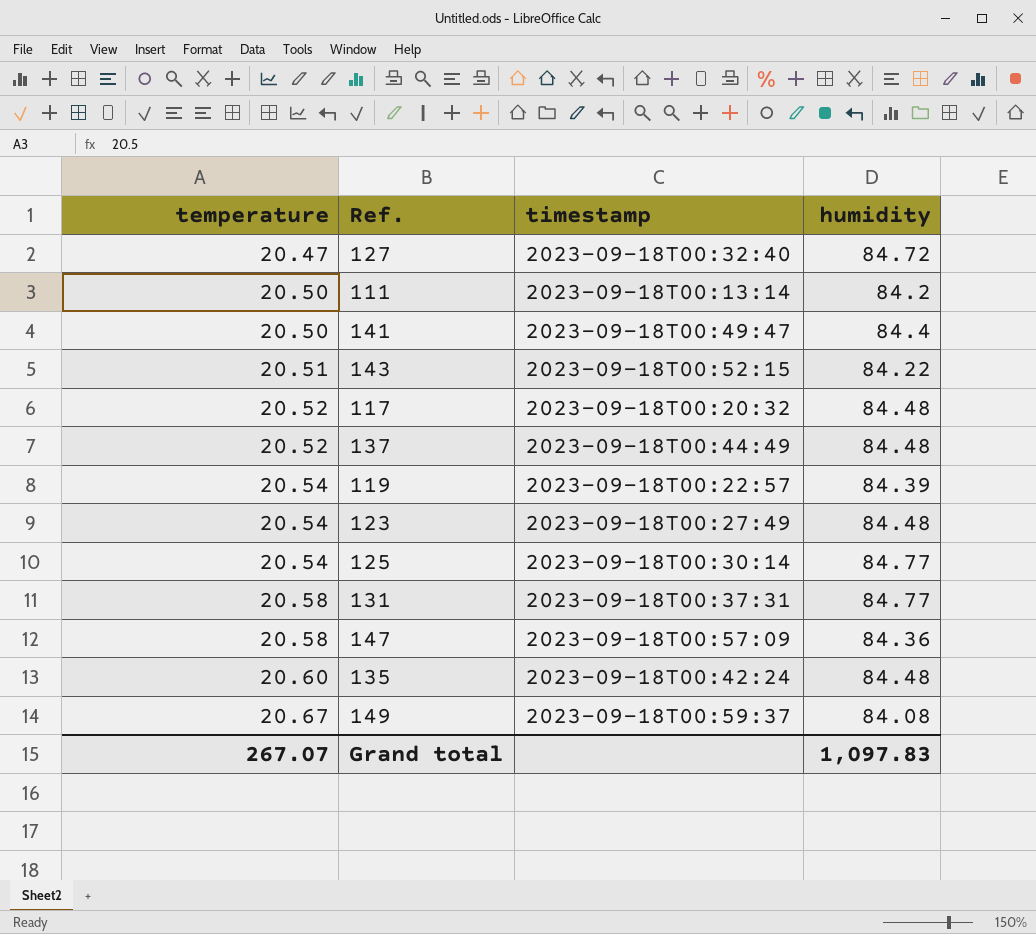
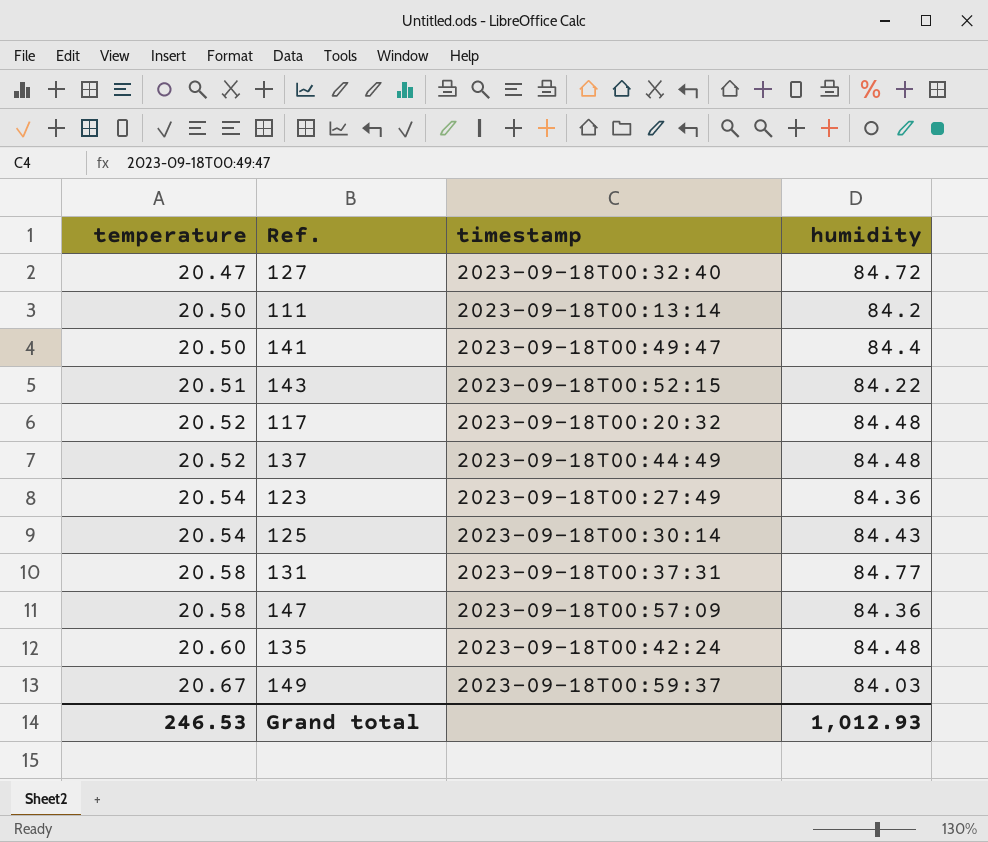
row 119: 20.54 | 2023-09-18T00:22:57 | 84.39 -> none
123 | humidity: 84.48 -> 84.36
125 | humidity: 84.77 -> 84.43
149 | humidity: 84.08 -> 84.03
Grand total | temperature: 267.07 -> 246.53
Grand total | humidity: 1,097.83 -> 1,012.93

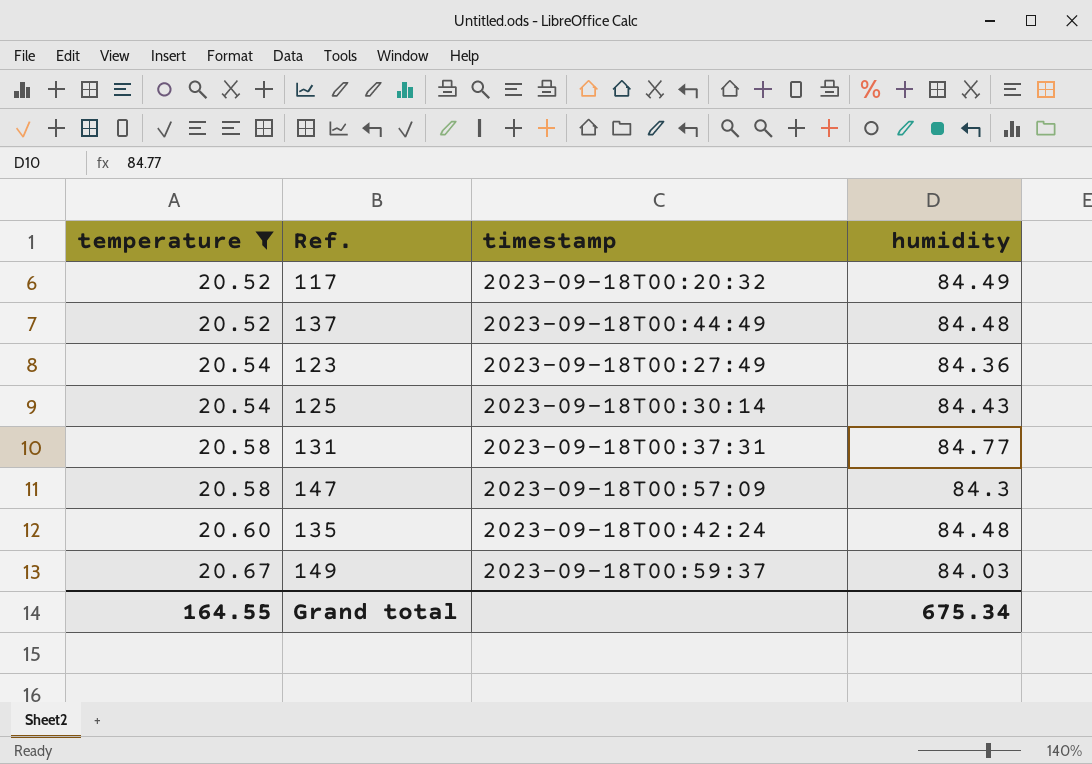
filter: none -> temperature >= 20.52
117 | humidity: 84.48 -> 84.49
147 | humidity: 84.36 -> 84.3
Grand total | temperature: 246.53 -> 164.55
Grand total | humidity: 1,012.93 -> 675.34

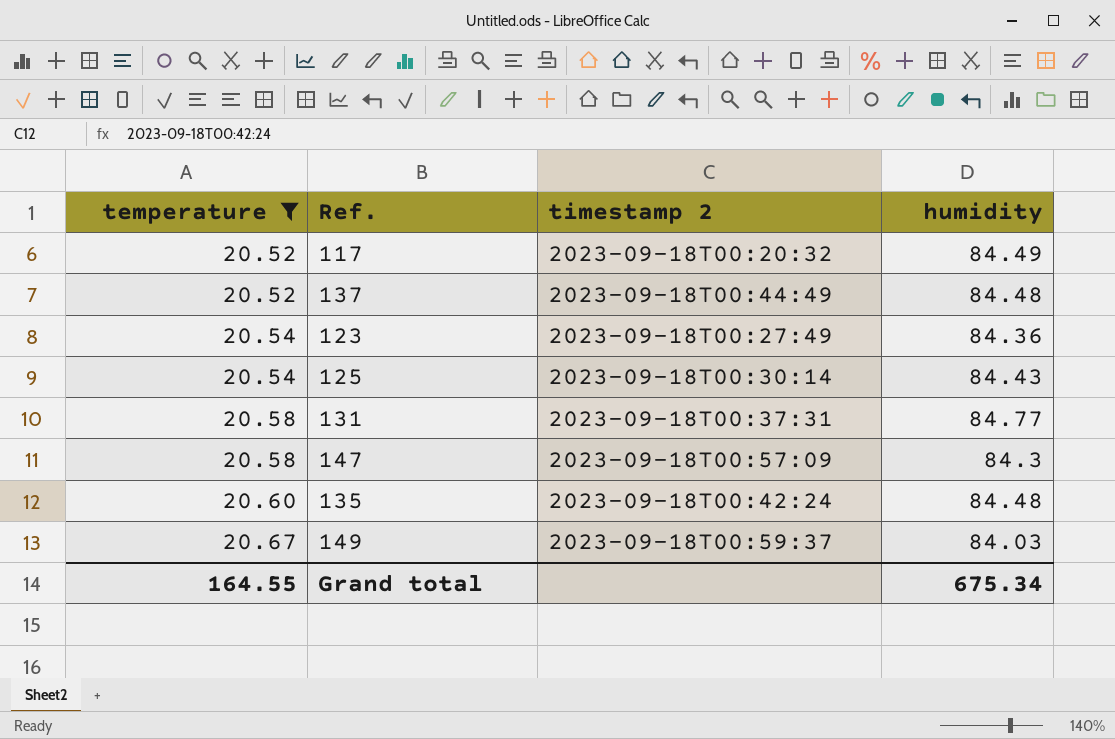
column name: timestamp -> timestamp 2

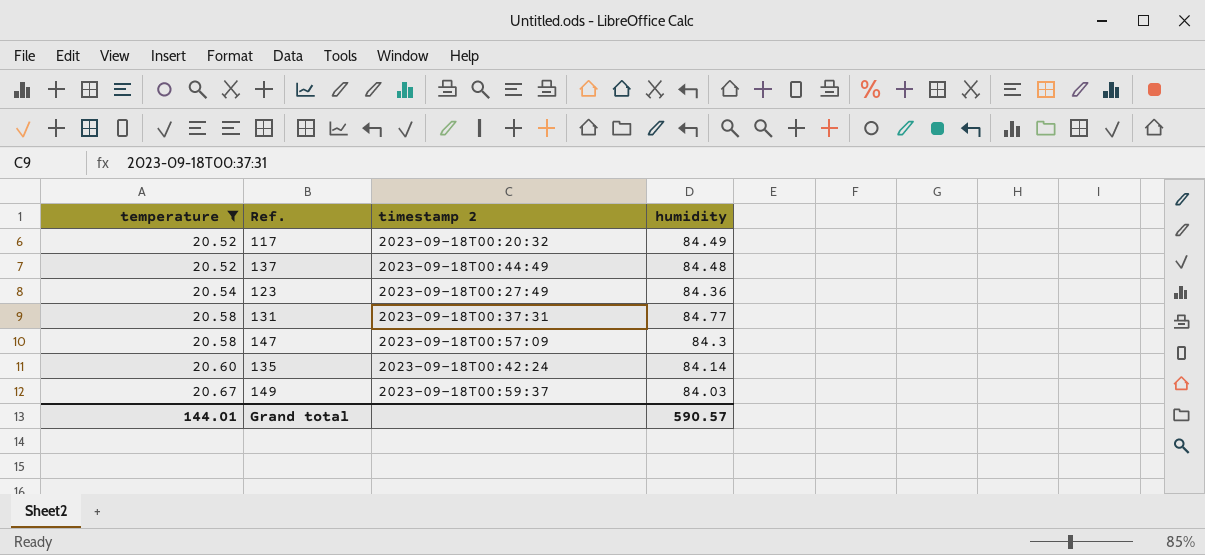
row 125: 20.54 | 2023-09-18T00:30:14 | 84.43 -> none
135 | humidity: 84.48 -> 84.14
Grand total | temperature: 164.55 -> 144.01
Grand total | humidity: 675.34 -> 590.57

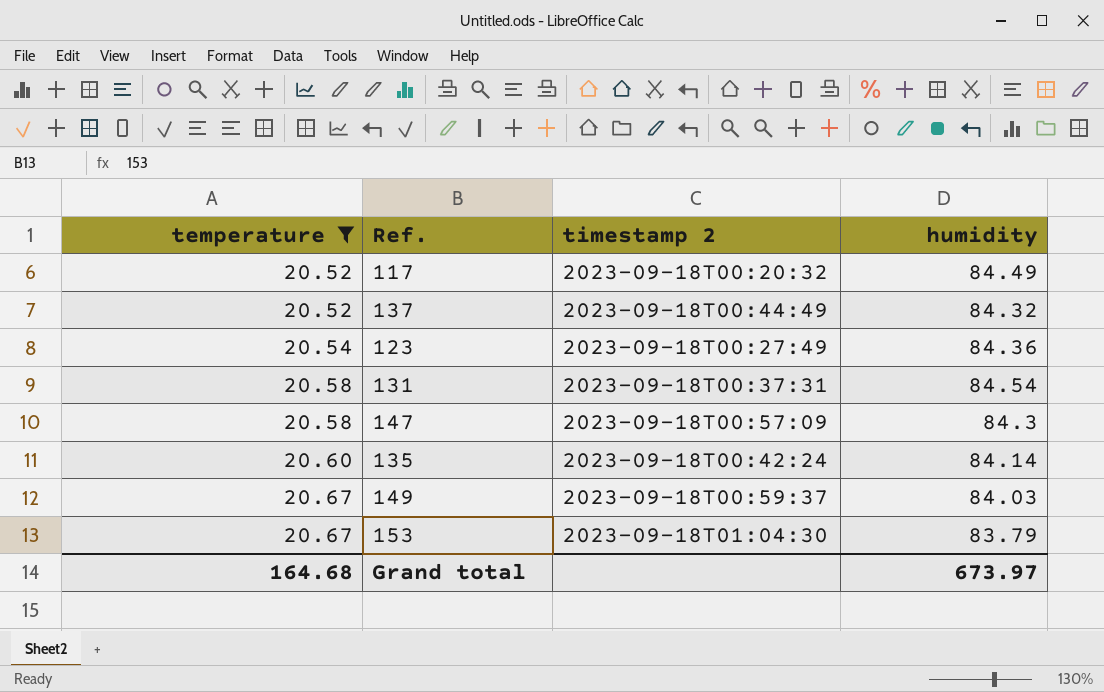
137 | humidity: 84.48 -> 84.32
131 | humidity: 84.77 -> 84.54
row 153: none -> 20.67 | 2023-09-18T01:04:30 | 83.79
Grand total | temperature: 144.01 -> 164.68
Grand total | humidity: 590.57 -> 673.97

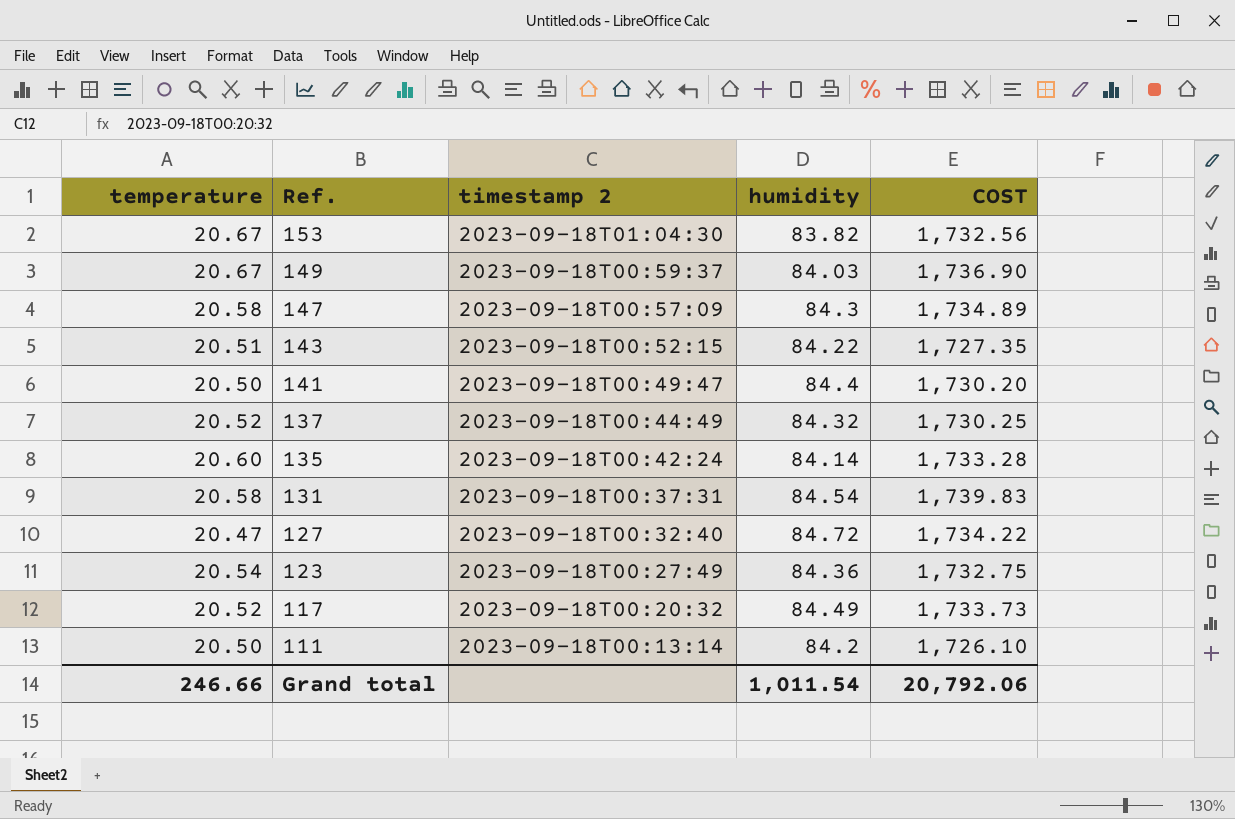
filter: temperature >= 20.52 -> none
row order: temperature ascending -> Ref. descending
column COST | formula: none -> [temperature] * [humidity]
153 | humidity: 83.79 -> 83.82
Grand total | temperature: 164.68 -> 246.66
Grand total | humidity: 673.97 -> 1,011.54

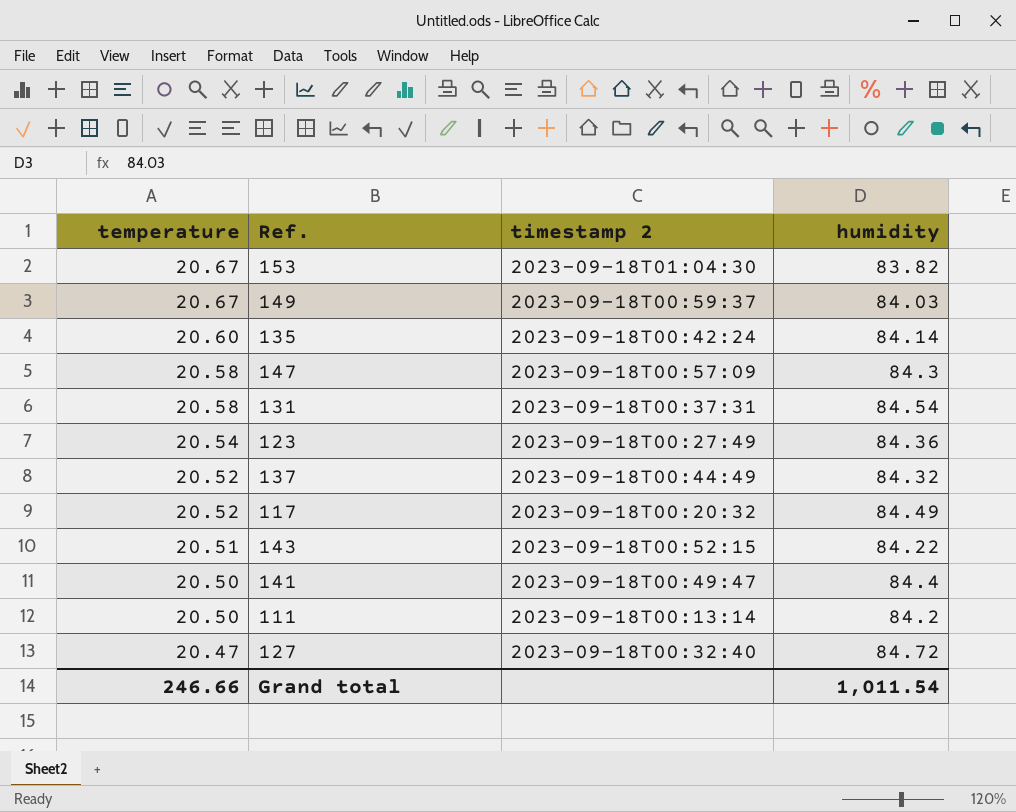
row order: Ref. descending -> temperature descending
column COST | formula: [temperature] * [humidity] -> none

